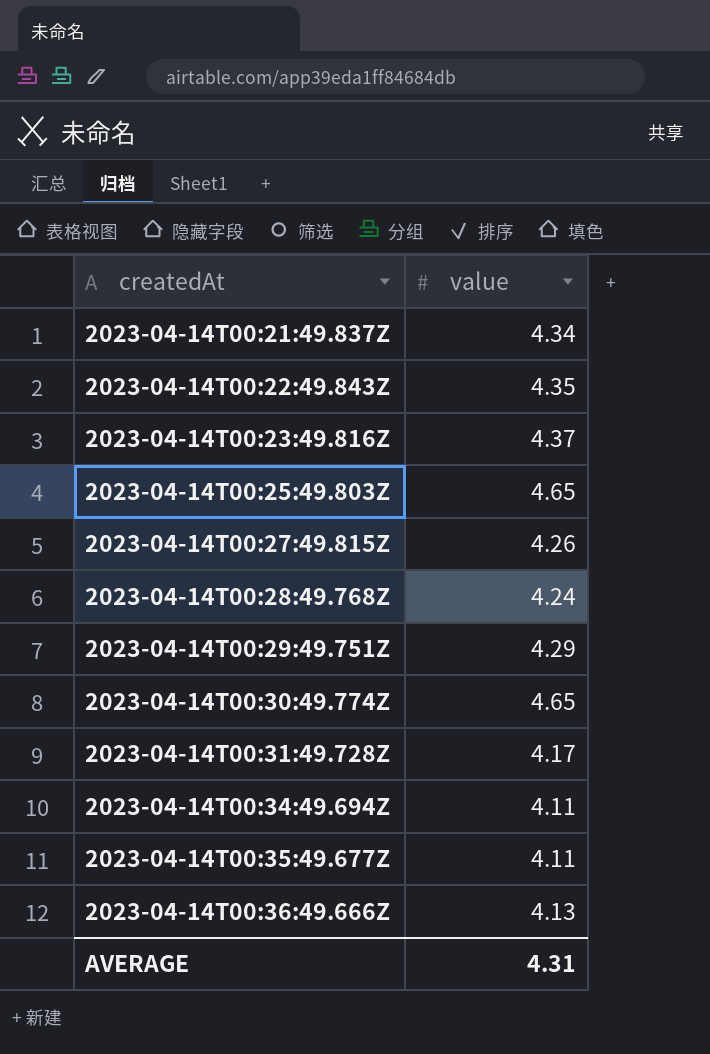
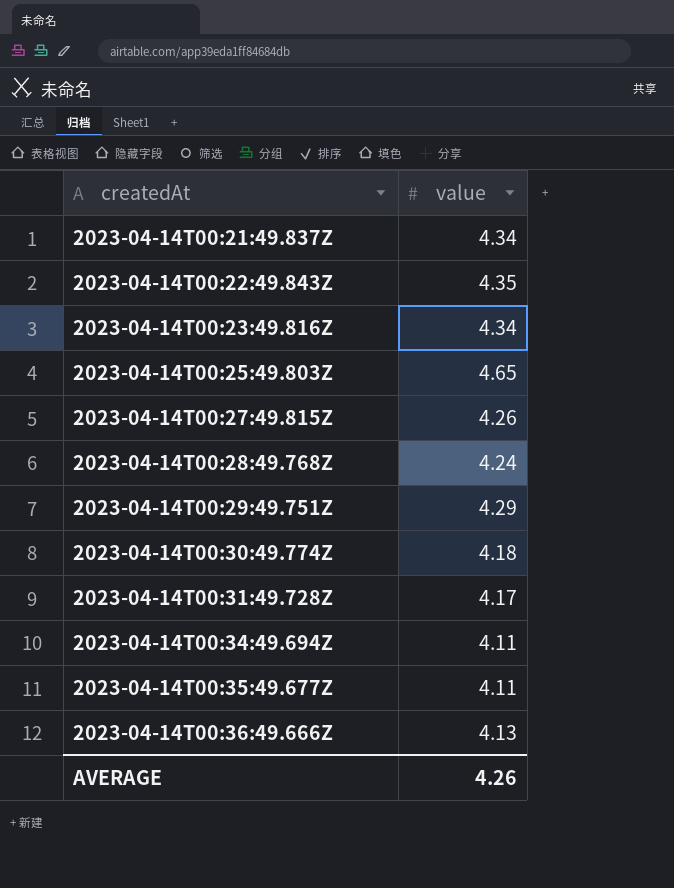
2023-04-14T00:23:49.816Z | value: 4.37 -> 4.34
2023-04-14T00:30:49.774Z | value: 4.65 -> 4.18
AVERAGE | value: 4.31 -> 4.26

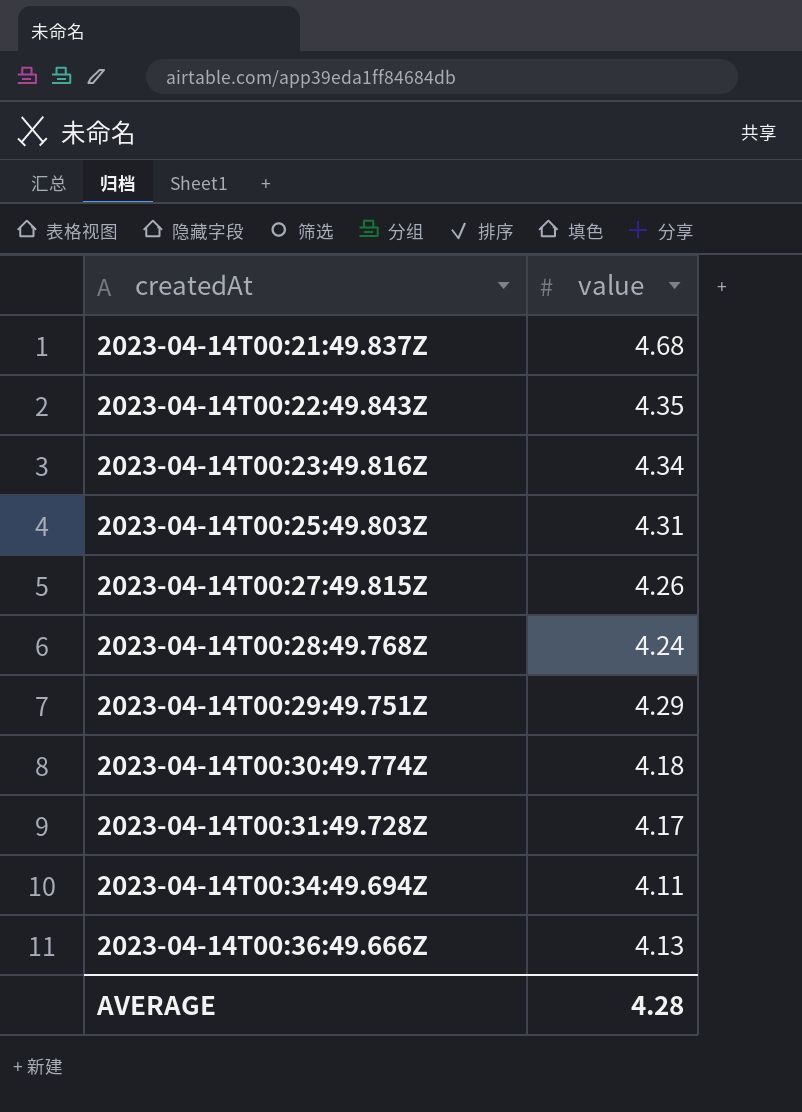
row 2023-04-14T00:35:49.677Z: 4.11 -> none
2023-04-14T00:21:49.837Z | value: 4.34 -> 4.68
2023-04-14T00:25:49.803Z | value: 4.65 -> 4.31
AVERAGE | value: 4.26 -> 4.28

